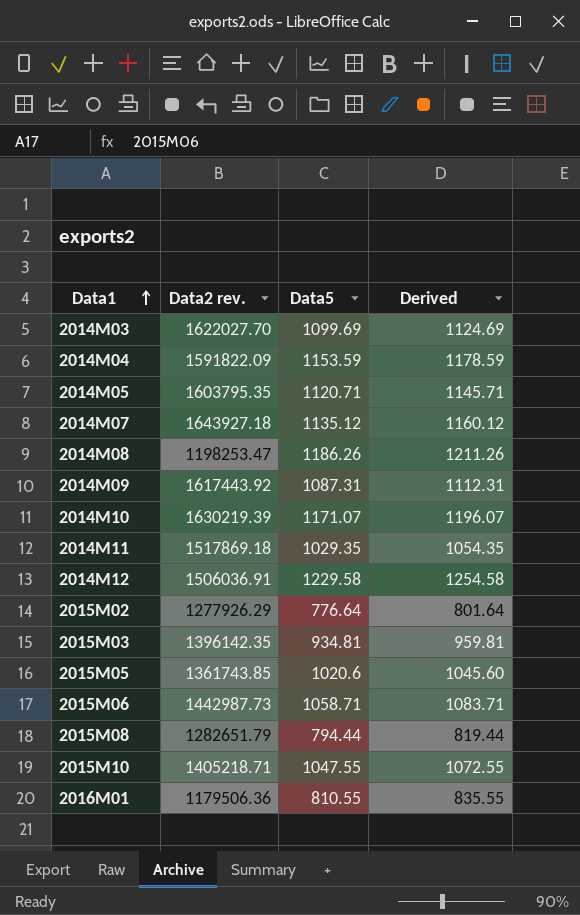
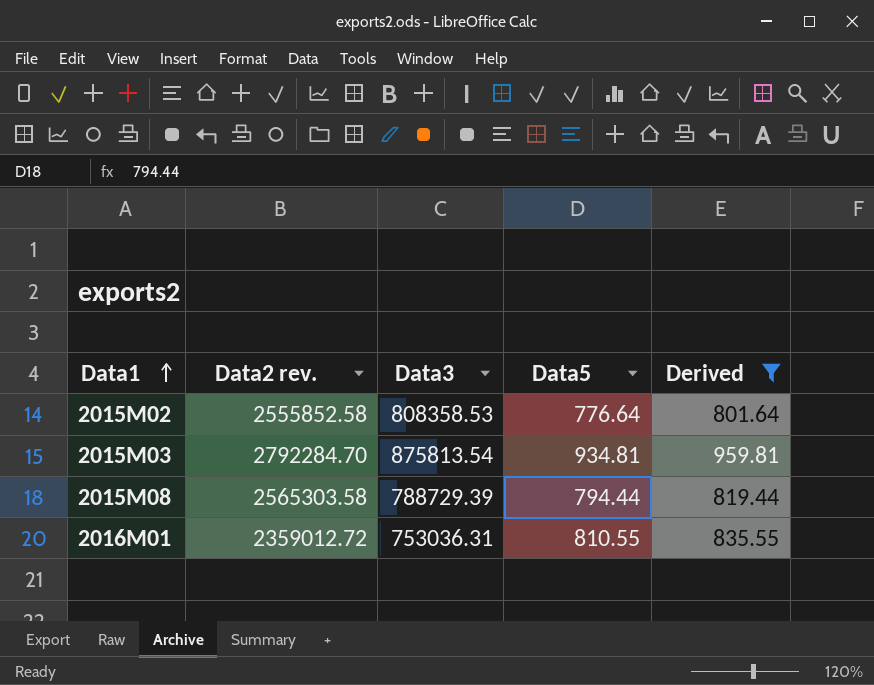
filter: none -> Derived <= 959.81
column Data3 | position: none -> 3
2015M02 | Data2 rev.: 1277926.29 -> 2555852.58
2015M03 | Data2 rev.: 1396142.35 -> 2792284.70
2015M08 | Data2 rev.: 1282651.79 -> 2565303.58
2016M01 | Data2 rev.: 1179506.36 -> 2359012.72

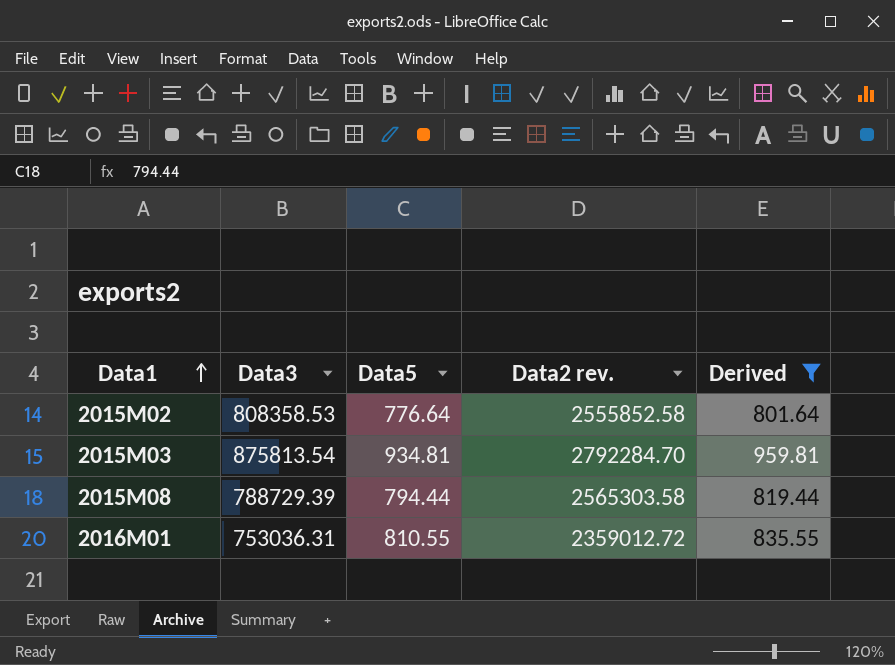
column Data2 rev. | position: 2 -> 4

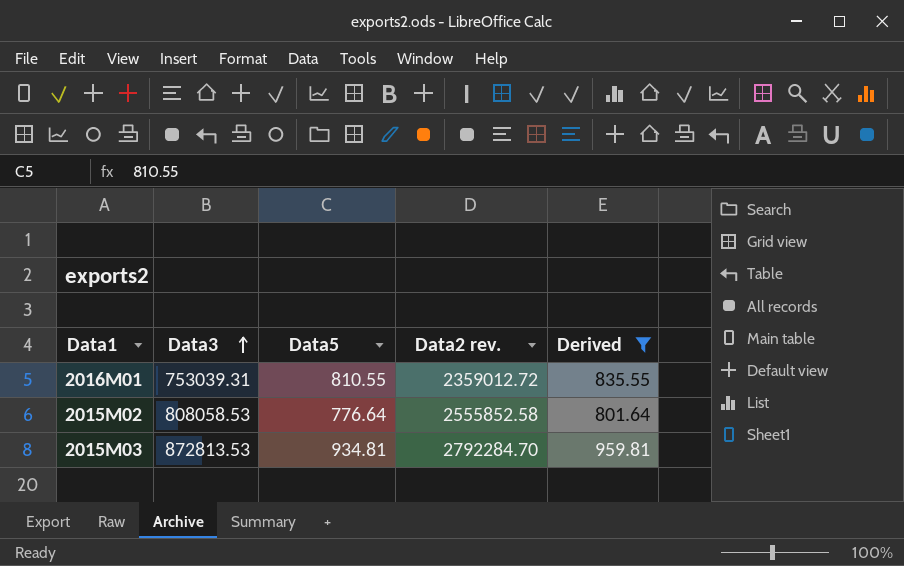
row order: Data1 ascending -> Data3 ascending
row 2015M08: 788729.39 | 794.44 | 2565303.58 | 819.44 -> none
2016M01 | Data3: 753036.31 -> 753039.31
2015M02 | Data3: 808358.53 -> 808058.53
2015M03 | Data3: 875813.54 -> 872813.53

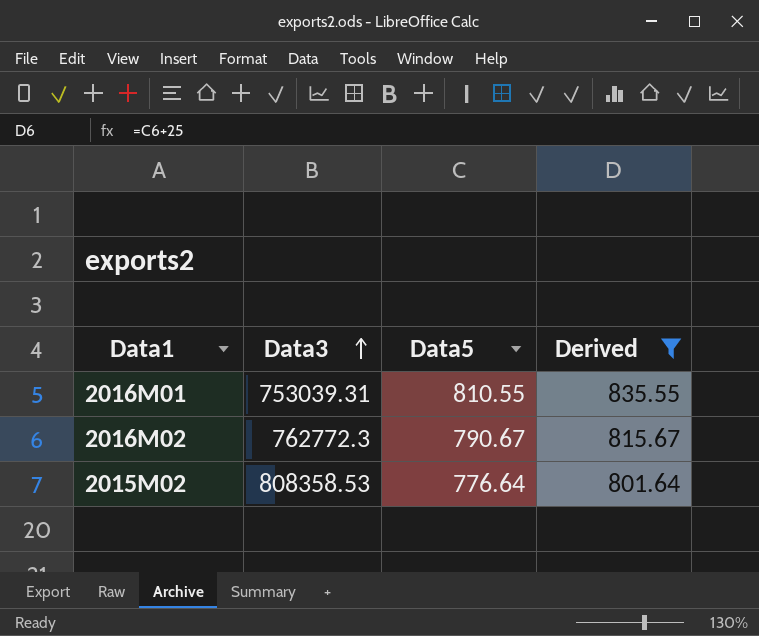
column Data2 rev. | position: 4 -> none
row 2015M03: 872813.53 | 934.81 | 2792284.70 | 959.81 -> none
row 2016M02: none -> 762772.3 | 790.67 | 815.67
2015M02 | Data3: 808058.53 -> 808358.53

